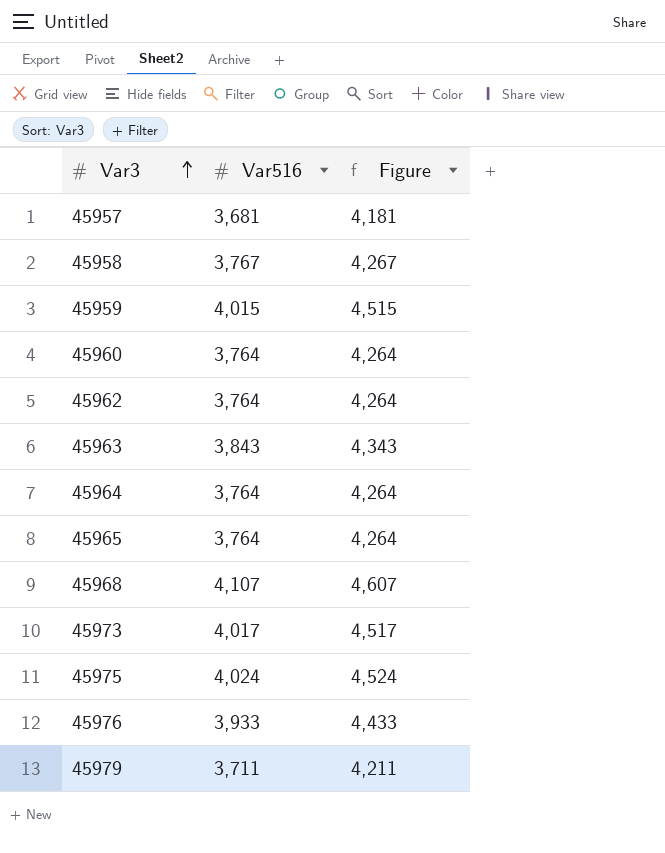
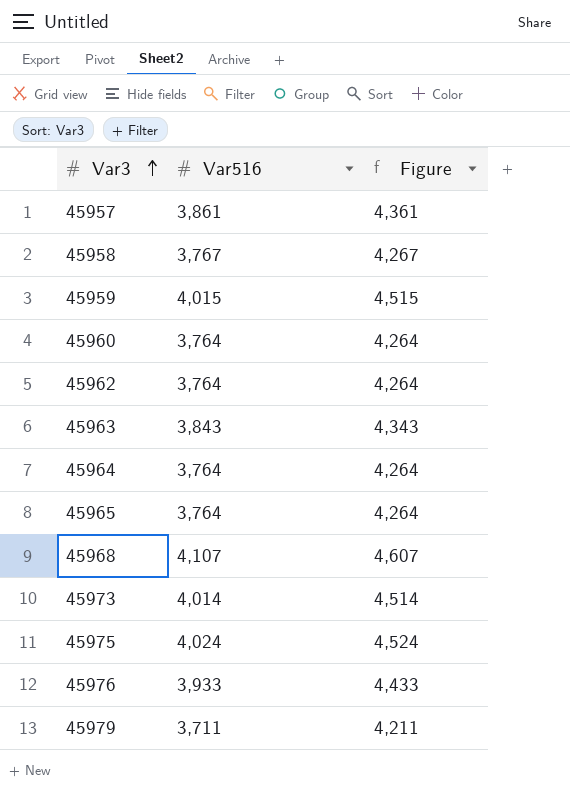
45957 | Var516: 3,681 -> 3,861
45957 | Figure: 4,181 -> 4,361
45973 | Var516: 4,017 -> 4,014
45973 | Figure: 4,517 -> 4,514

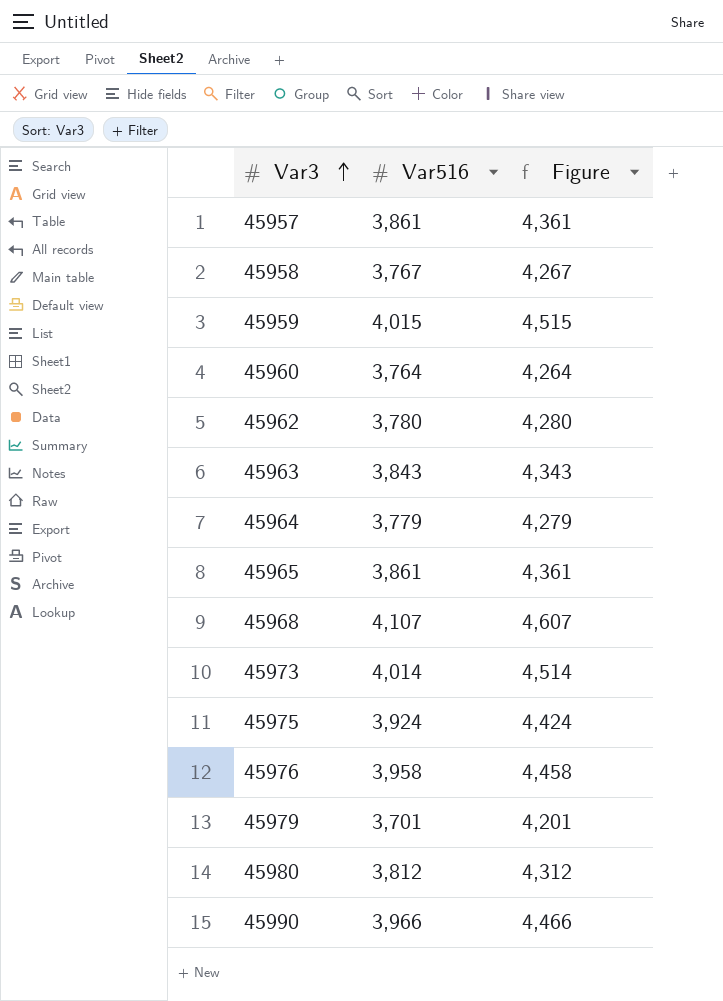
45962 | Var516: 3,764 -> 3,780
45962 | Figure: 4,264 -> 4,280
45964 | Var516: 3,764 -> 3,779
45964 | Figure: 4,264 -> 4,279
45965 | Var516: 3,764 -> 3,861
45965 | Figure: 4,264 -> 4,361
45975 | Var516: 4,024 -> 3,924
45975 | Figure: 4,524 -> 4,424
45976 | Var516: 3,933 -> 3,958
45976 | Figure: 4,433 -> 4,458
45979 | Var516: 3,711 -> 3,701
45979 | Figure: 4,211 -> 4,201
row 45980: none -> 3,812 | 4,312
row 45990: none -> 3,966 | 4,466

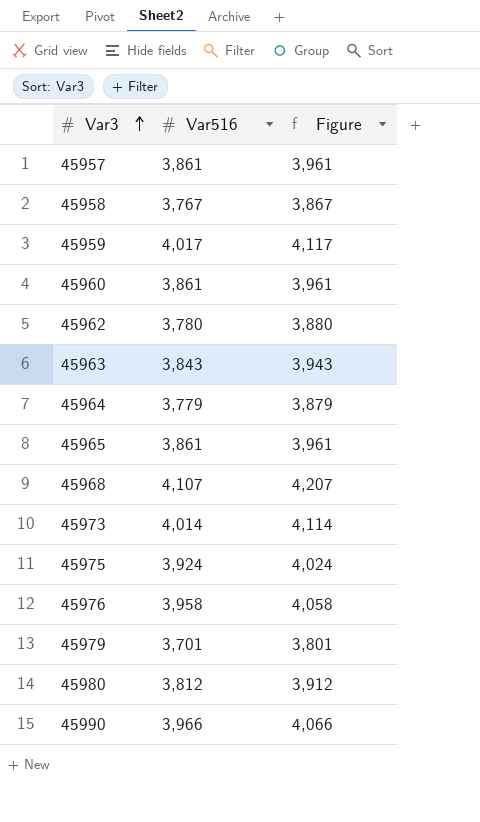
column Figure | formula: [Var516] + 500 -> [Var516] + 100
45959 | Var516: 4,015 -> 4,017
45960 | Var516: 3,764 -> 3,861

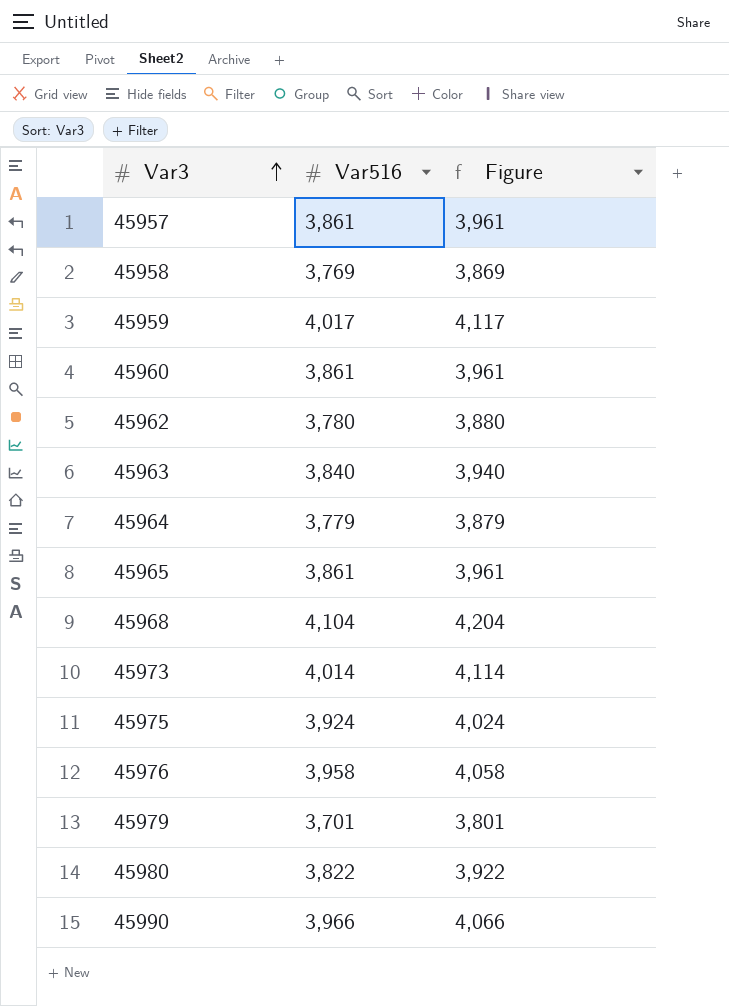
45958 | Var516: 3,767 -> 3,769
45958 | Figure: 3,867 -> 3,869
45963 | Var516: 3,843 -> 3,840
45963 | Figure: 3,943 -> 3,940
45968 | Var516: 4,107 -> 4,104
45968 | Figure: 4,207 -> 4,204
45980 | Var516: 3,812 -> 3,822
45980 | Figure: 3,912 -> 3,922

